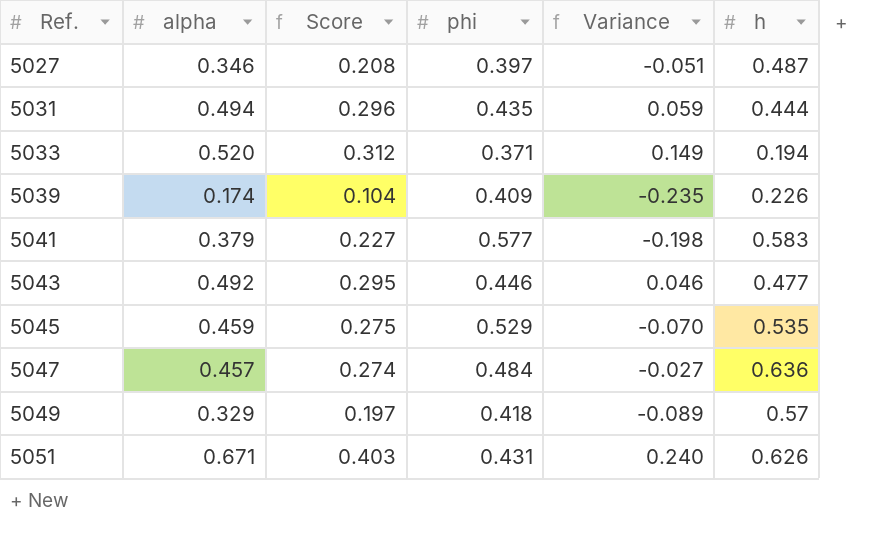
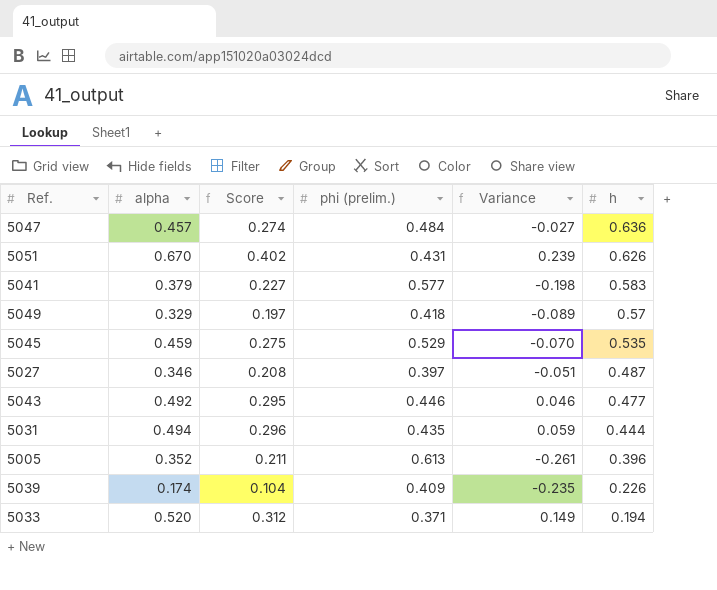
row order: Ref. ascending -> h descending
column name: phi -> phi (prelim.)
5051 | alpha: 0.671 -> 0.670
5051 | Score: 0.403 -> 0.402
5051 | Variance: 0.240 -> 0.239
row 5005: none -> 0.352 | 0.211 | 0.613 | -0.261 | 0.396

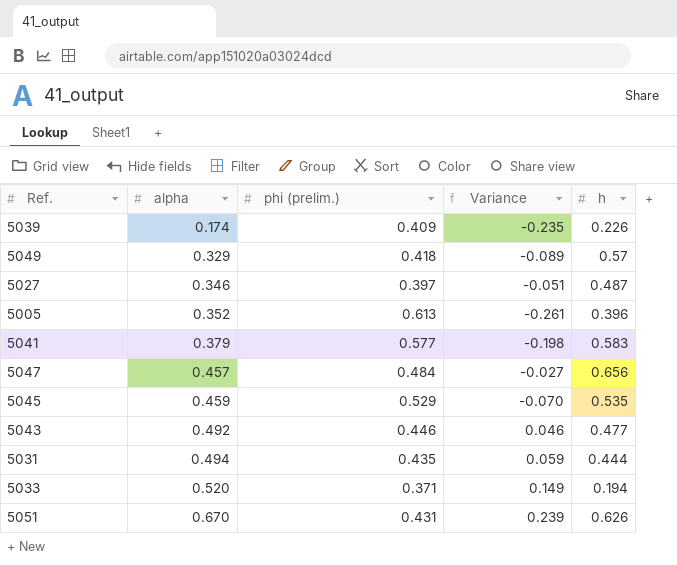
row order: h descending -> alpha ascending
column Score | formula: [alpha] * 0.6 -> none
5047 | h: 0.636 -> 0.656

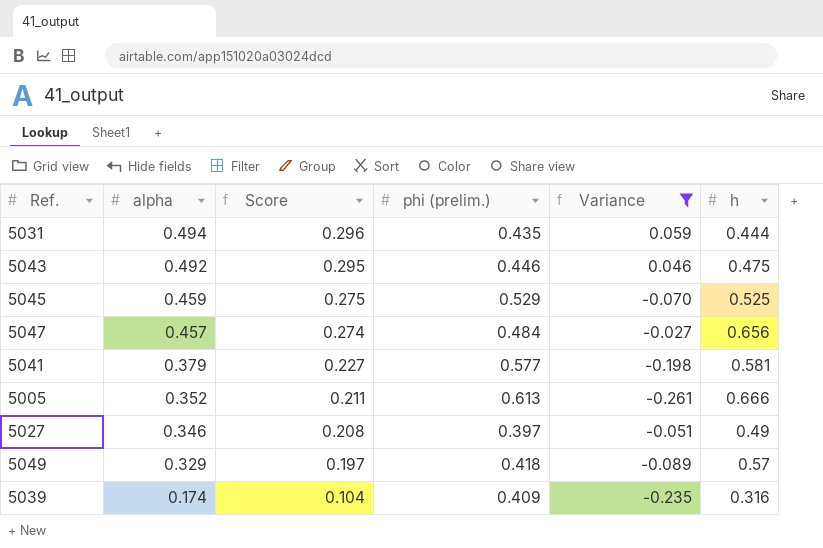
filter: none -> Variance <= 0.059
row order: alpha ascending -> alpha descending
column Score | formula: none -> [alpha] * 0.6
5043 | h: 0.477 -> 0.475
5045 | h: 0.535 -> 0.525
5041 | h: 0.583 -> 0.581
5005 | h: 0.396 -> 0.666
5027 | h: 0.487 -> 0.49
5039 | h: 0.226 -> 0.316

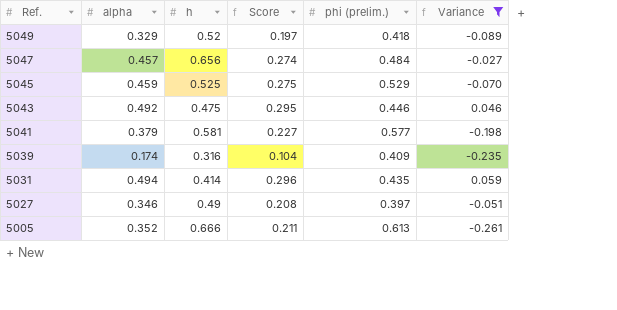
row order: alpha descending -> Ref. descending
column h | position: 6 -> 3
5049 | h: 0.57 -> 0.52
5031 | h: 0.444 -> 0.414

